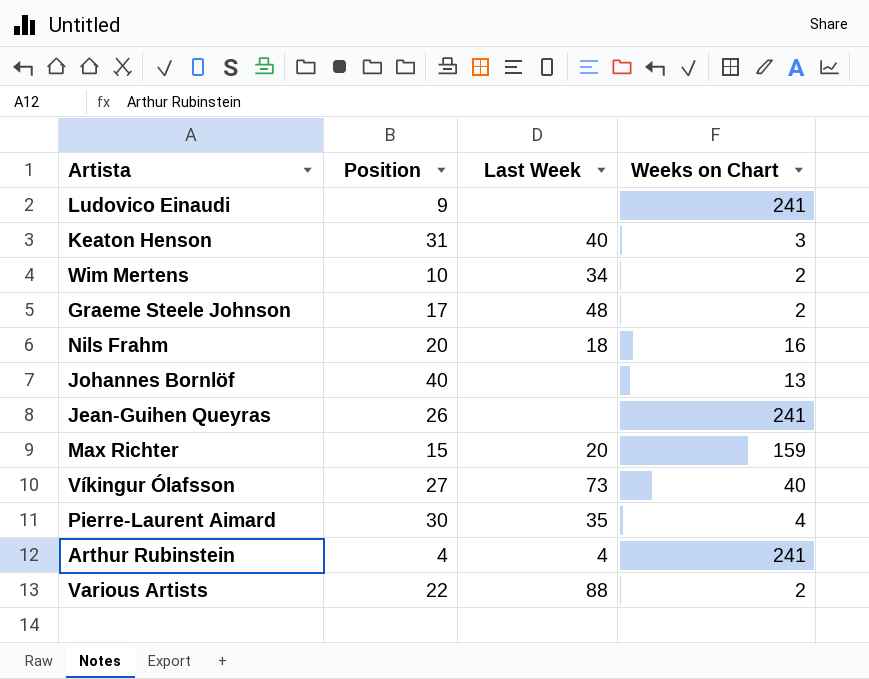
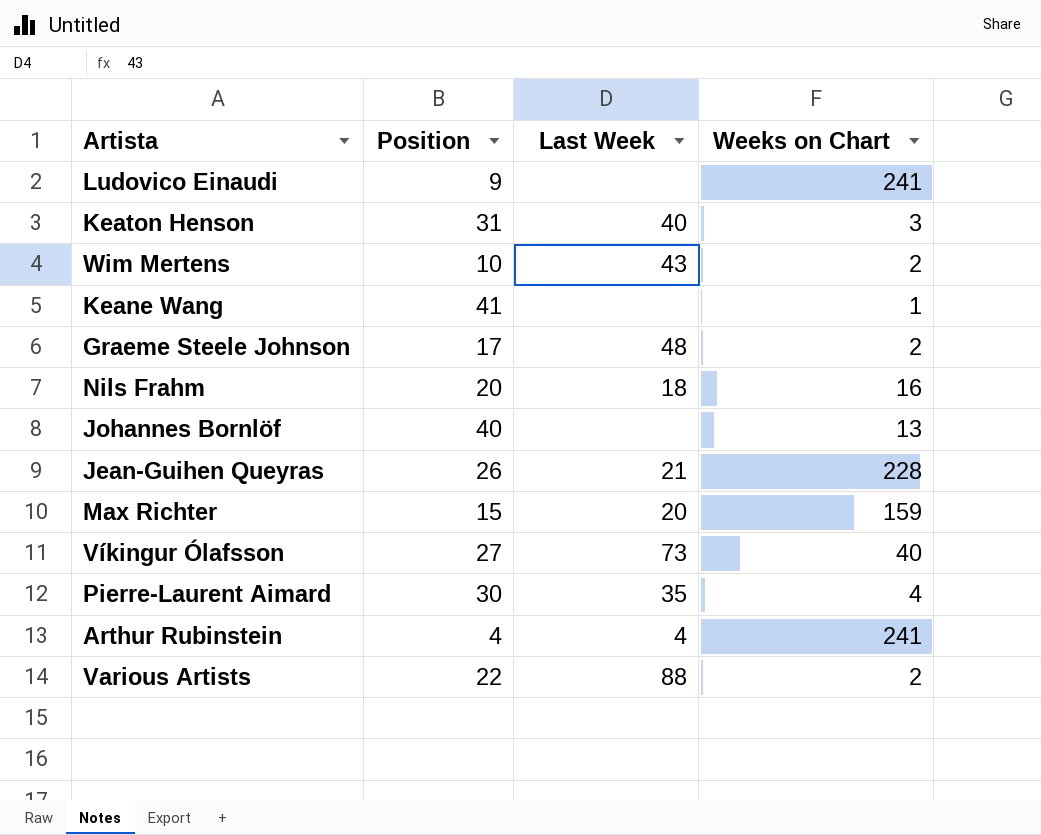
Wim Mertens | Last Week: 34 -> 43
row Keane Wang: none -> 41 | none | 1
Jean-Guihen Queyras | Last Week: none -> 21
Jean-Guihen Queyras | Weeks on Chart: 241 -> 228

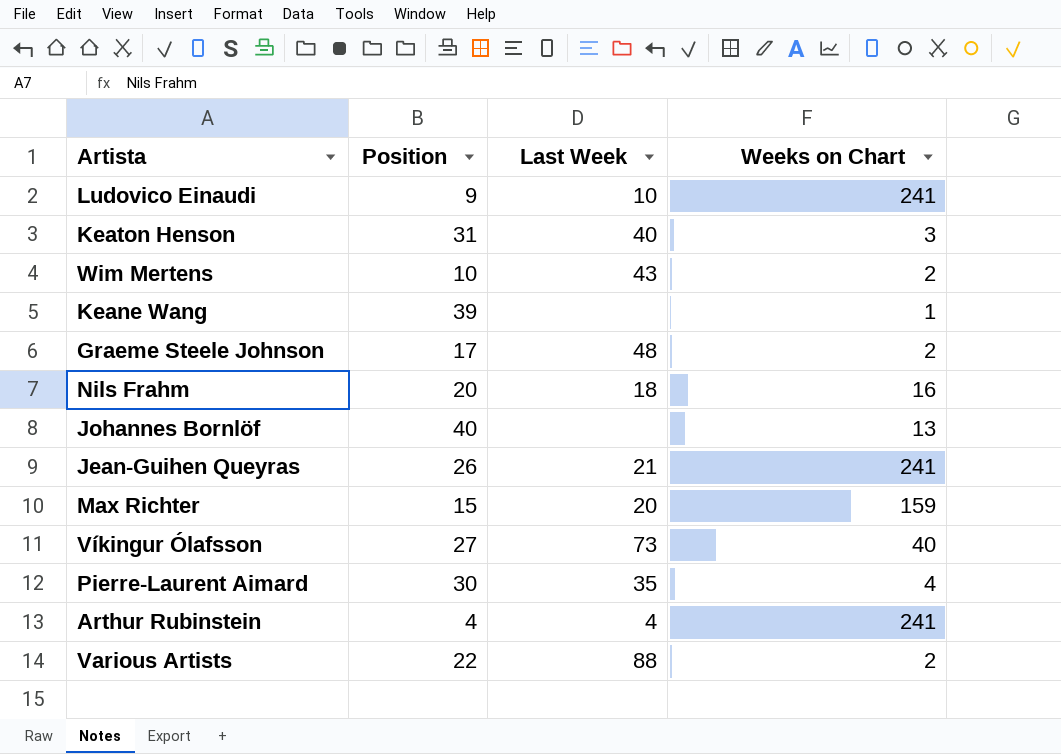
Ludovico Einaudi | Last Week: none -> 10
Keane Wang | Position: 41 -> 39
Jean-Guihen Queyras | Weeks on Chart: 228 -> 241

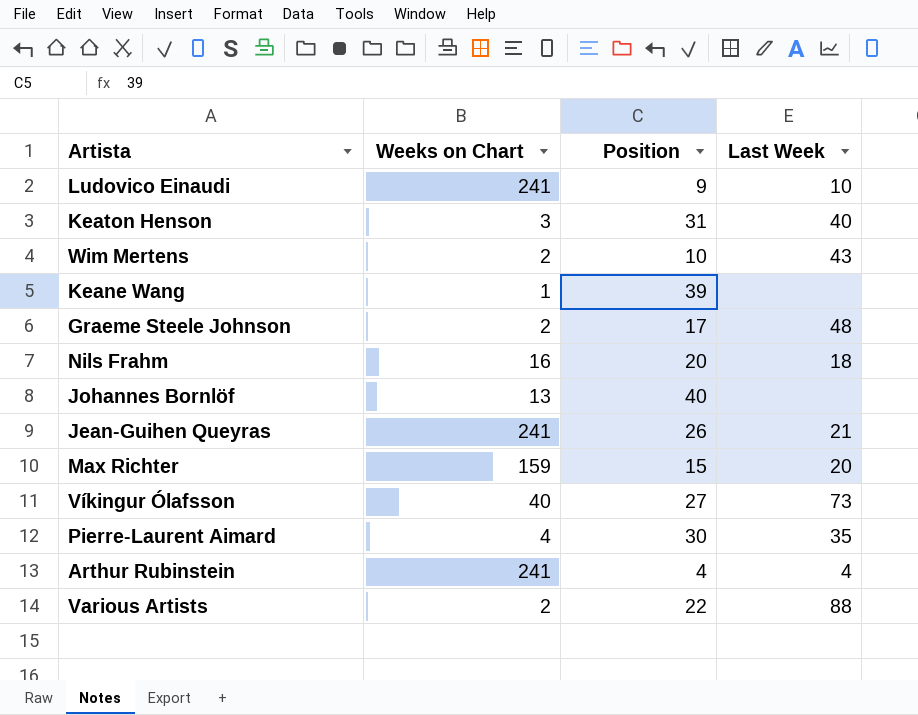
column Weeks on Chart | position: 4 -> 2

